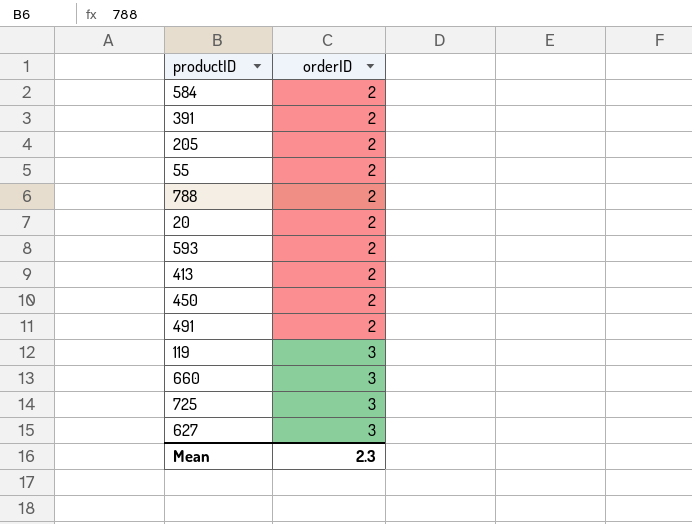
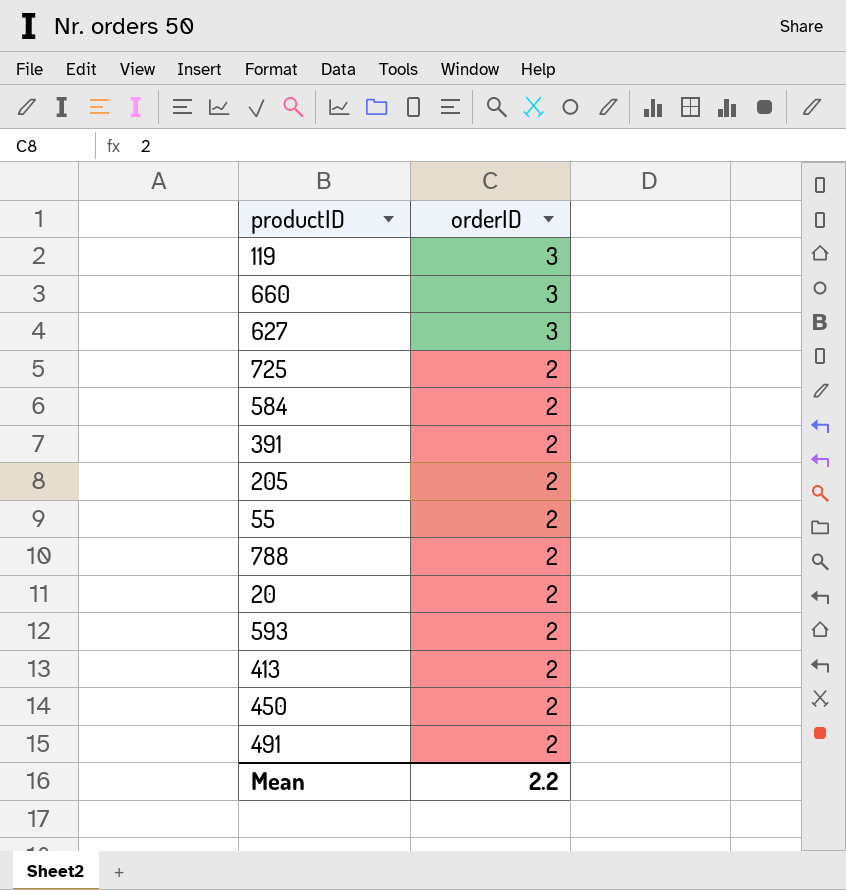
row order: orderID ascending -> orderID descending
725 | orderID: 3 -> 2
Mean | orderID: 2.3 -> 2.2

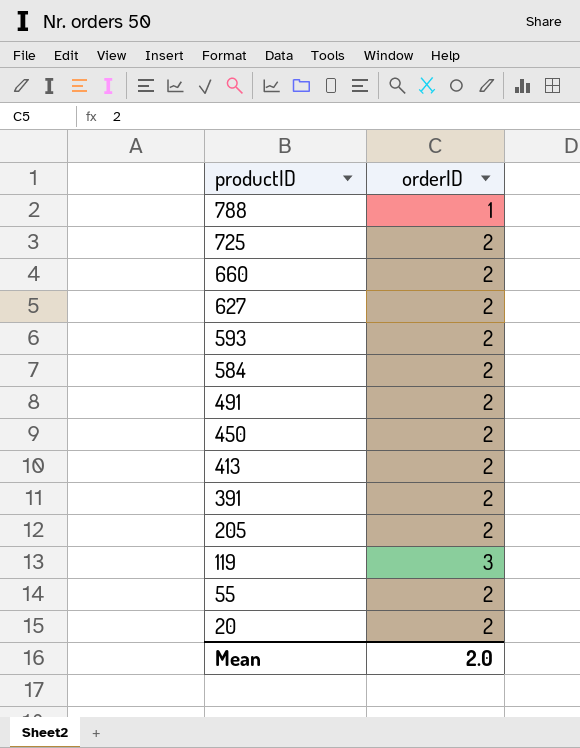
row order: orderID descending -> productID descending
788 | orderID: 2 -> 1
660 | orderID: 3 -> 2
627 | orderID: 3 -> 2
Mean | orderID: 2.2 -> 2.0

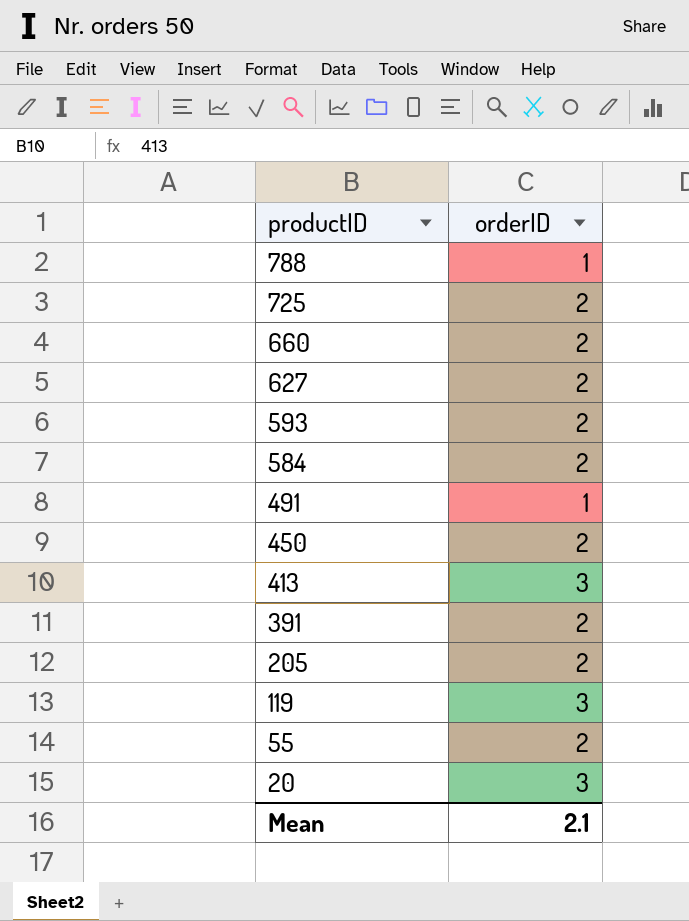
491 | orderID: 2 -> 1
413 | orderID: 2 -> 3
20 | orderID: 2 -> 3
Mean | orderID: 2.0 -> 2.1

